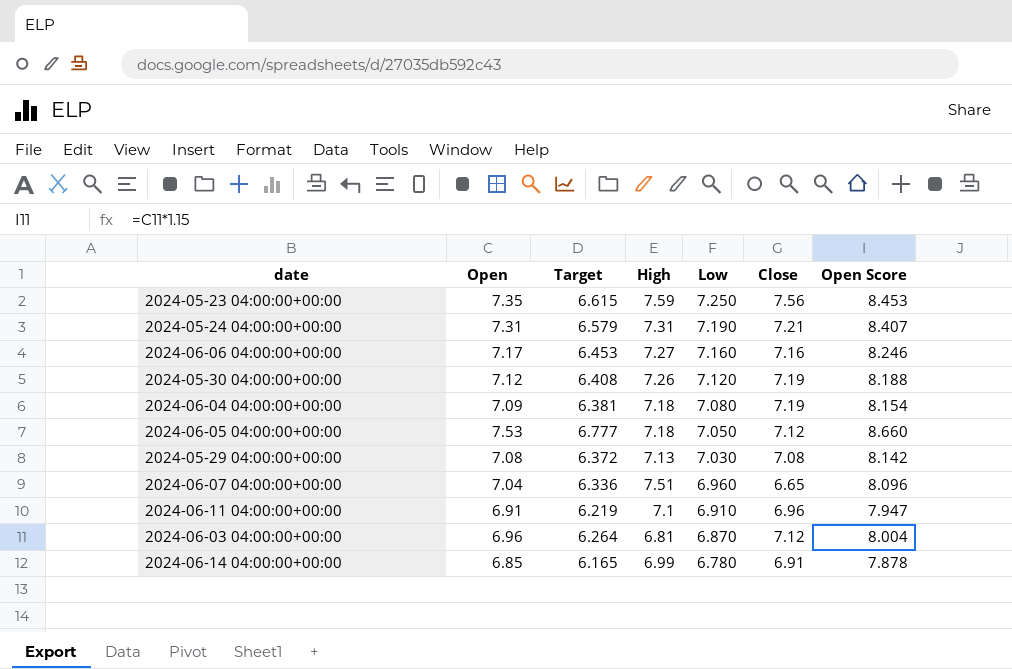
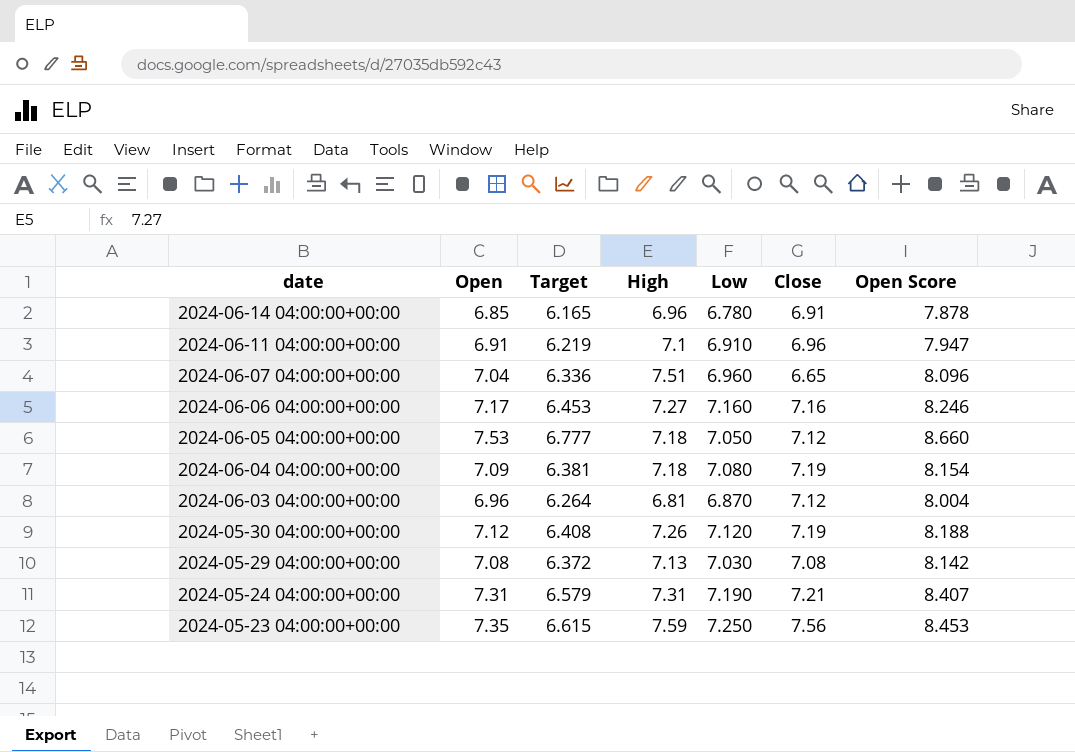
row order: Low descending -> date descending
2024-06-14 04:00:00+00:00 | High: 6.99 -> 6.96

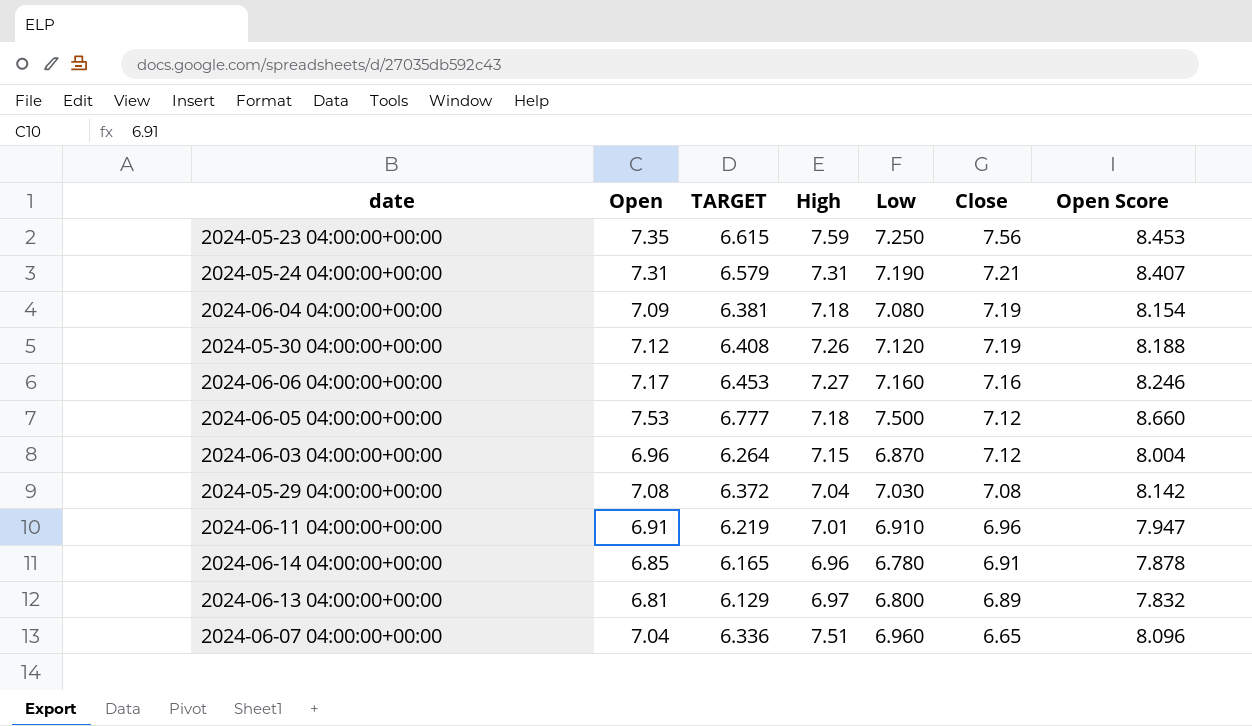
row order: date descending -> Close descending
column name: Target -> TARGET
2024-06-05 04:00:00+00:00 | Low: 7.050 -> 7.500
2024-06-03 04:00:00+00:00 | High: 6.81 -> 7.15
2024-05-29 04:00:00+00:00 | High: 7.13 -> 7.04
2024-06-11 04:00:00+00:00 | High: 7.1 -> 7.01
row 2024-06-13 04:00:00+00:00: none -> 6.81 | 6.129 | 6.97 | 6.800 | 6.89 | 7.832

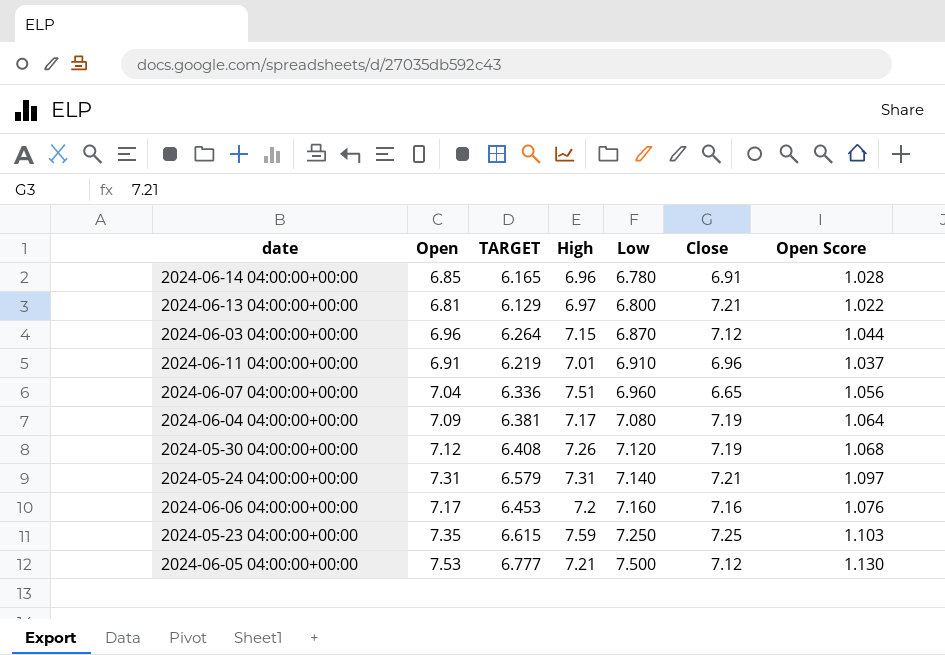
row order: Close descending -> Low ascending
column Open Score | formula: [Open] * 1.15 -> [Open] * 0.15
row 2024-05-29 04:00:00+00:00: 7.08 | 6.372 | 7.04 | 7.030 | 7.08 | 8.142 -> none
2024-06-13 04:00:00+00:00 | Close: 6.89 -> 7.21
2024-06-04 04:00:00+00:00 | High: 7.18 -> 7.17
2024-05-24 04:00:00+00:00 | Low: 7.190 -> 7.140
2024-06-06 04:00:00+00:00 | High: 7.27 -> 7.2
2024-05-23 04:00:00+00:00 | Close: 7.56 -> 7.25
2024-06-05 04:00:00+00:00 | High: 7.18 -> 7.21

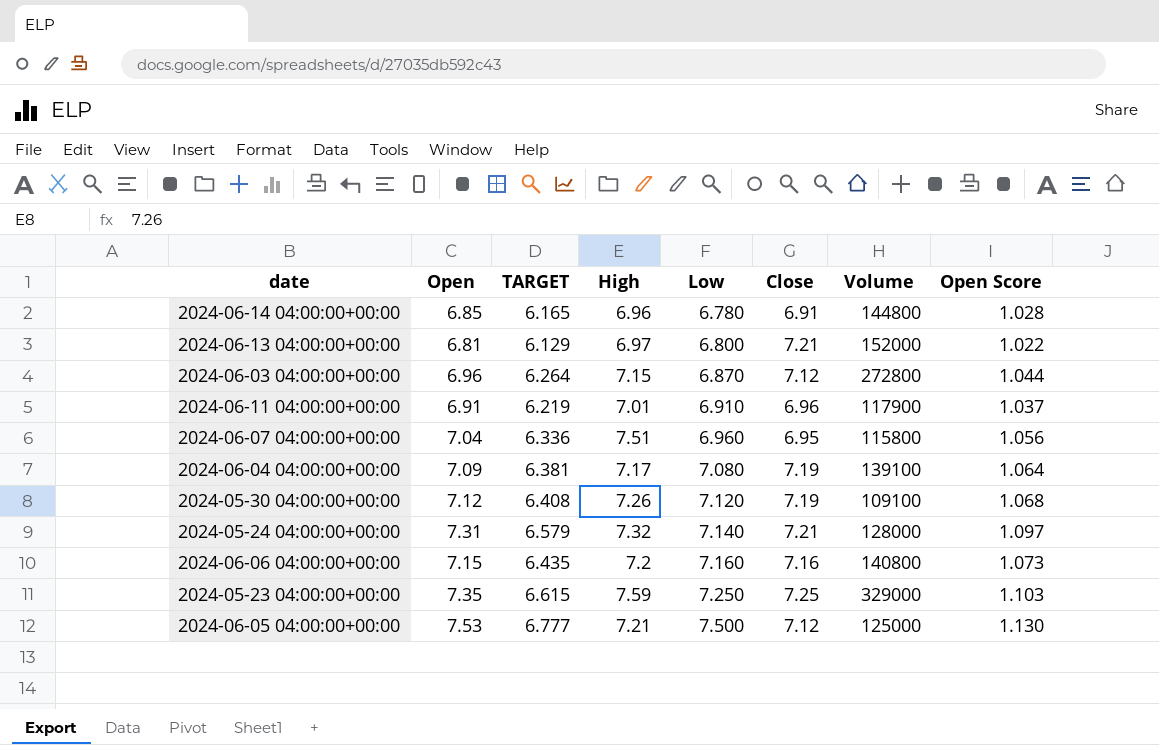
column Volume | position: none -> 7
2024-06-07 04:00:00+00:00 | Close: 6.65 -> 6.95
2024-05-24 04:00:00+00:00 | High: 7.31 -> 7.32
2024-06-06 04:00:00+00:00 | Open: 7.17 -> 7.15
2024-06-06 04:00:00+00:00 | TARGET: 6.453 -> 6.435
2024-06-06 04:00:00+00:00 | Open Score: 1.076 -> 1.073

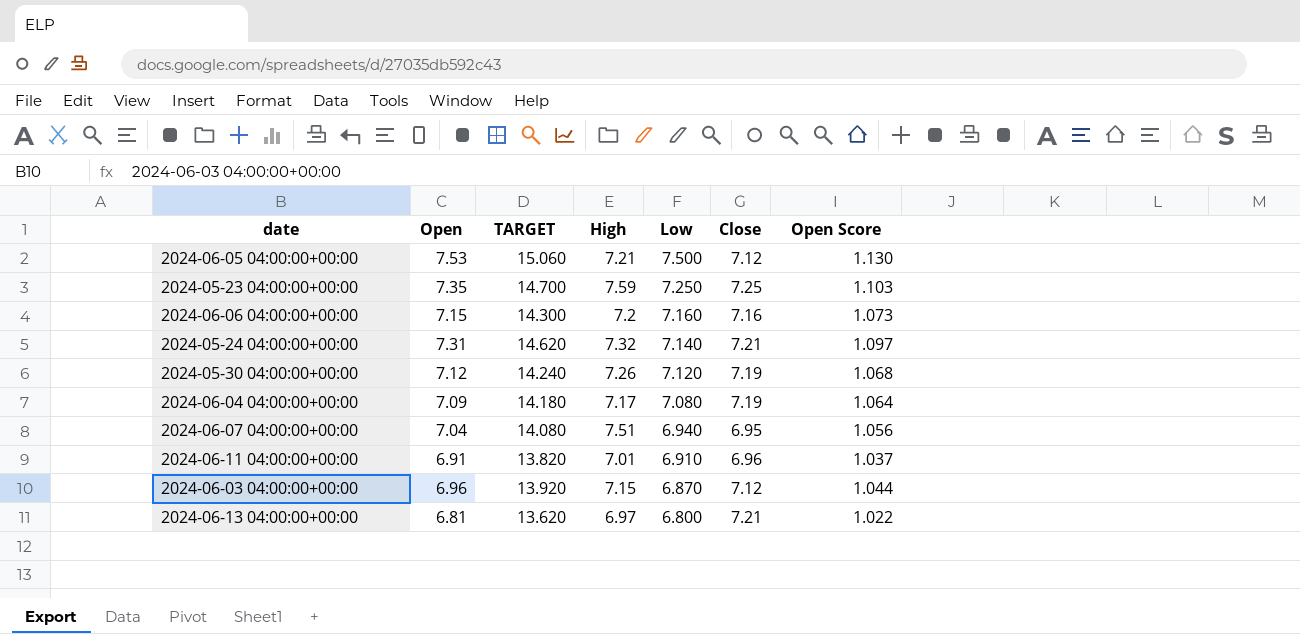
row order: Low ascending -> Low descending
column Volume | position: 7 -> none
column TARGET | formula: [Open] * 0.9 -> [Open] * 2
row 2024-06-14 04:00:00+00:00: 6.85 | 6.165 | 6.96 | 6.780 | 6.91 | 144800 | 1.028 -> none
2024-06-07 04:00:00+00:00 | Low: 6.960 -> 6.940

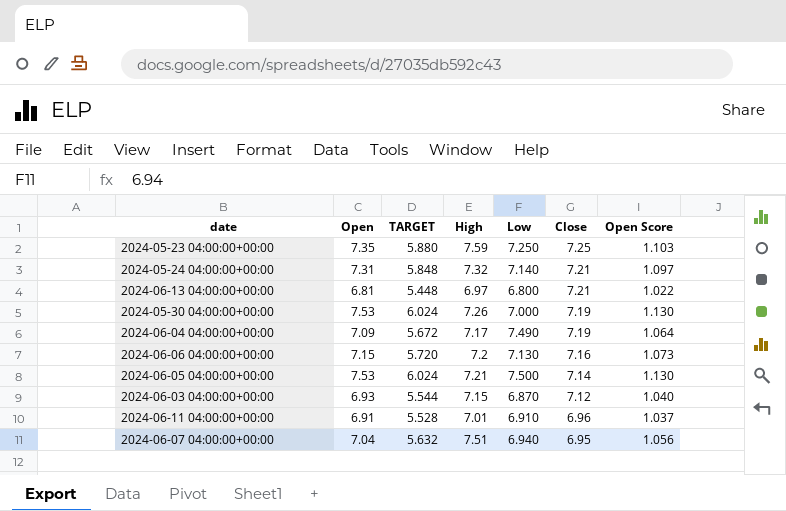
row order: Low descending -> Close descending
column TARGET | formula: [Open] * 2 -> [Open] * 0.8
2024-05-30 04:00:00+00:00 | Open: 7.12 -> 7.53
2024-05-30 04:00:00+00:00 | Low: 7.120 -> 7.000
2024-05-30 04:00:00+00:00 | Open Score: 1.068 -> 1.130
2024-06-04 04:00:00+00:00 | Low: 7.080 -> 7.490
2024-06-06 04:00:00+00:00 | Low: 7.160 -> 7.130
2024-06-05 04:00:00+00:00 | Close: 7.12 -> 7.14
2024-06-03 04:00:00+00:00 | Open: 6.96 -> 6.93
2024-06-03 04:00:00+00:00 | Open Score: 1.044 -> 1.040

